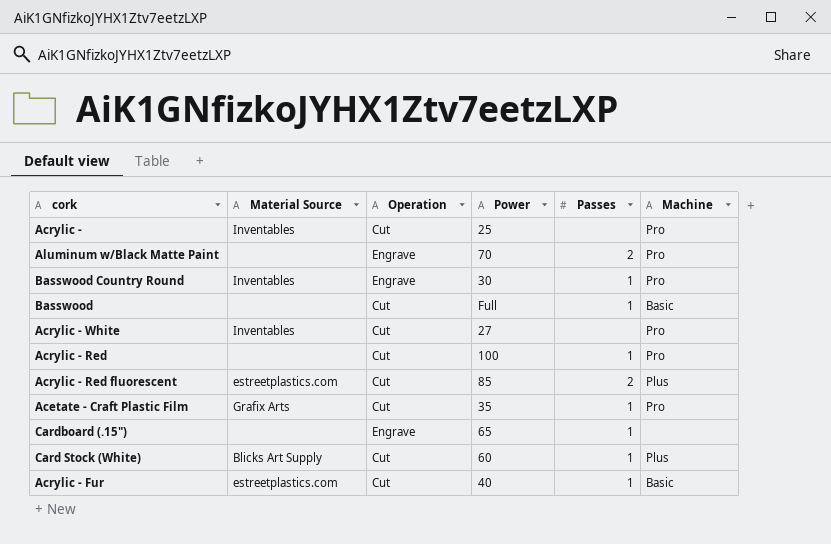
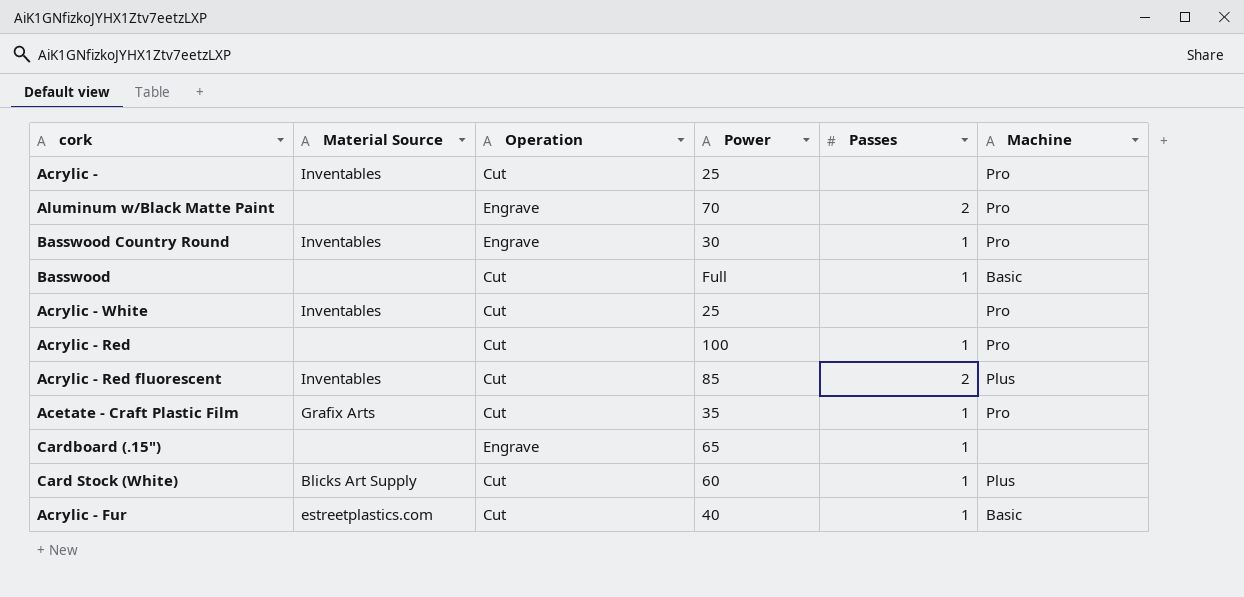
Acrylic - White | Power: 27 -> 25
Acrylic - Red fluorescent | Material Source: estreetplastics.com -> Inventables

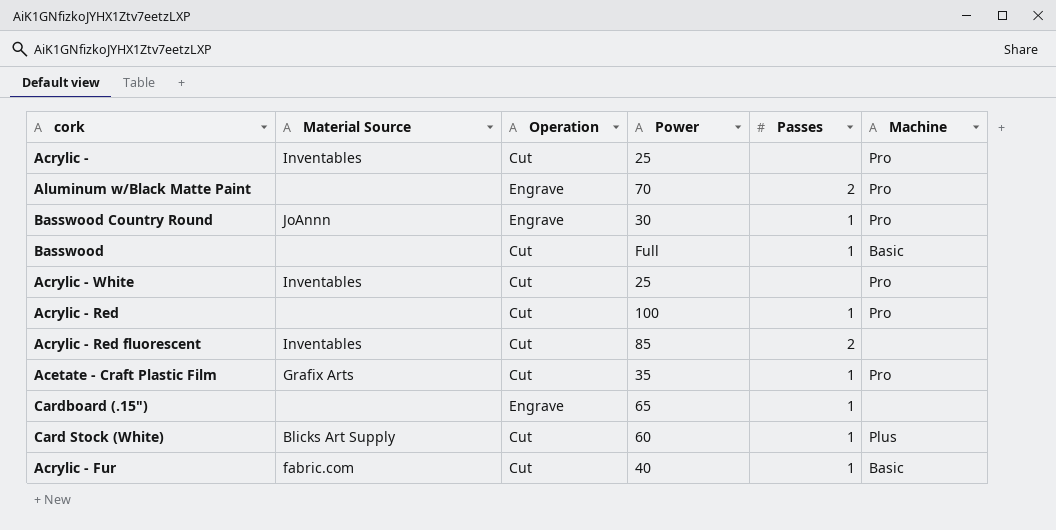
Basswood Country Round | Material Source: Inventables -> JoAnnn
Acrylic - Red fluorescent | Machine: Plus -> none
Acrylic - Fur | Material Source: estreetplastics.com -> fabric.com

